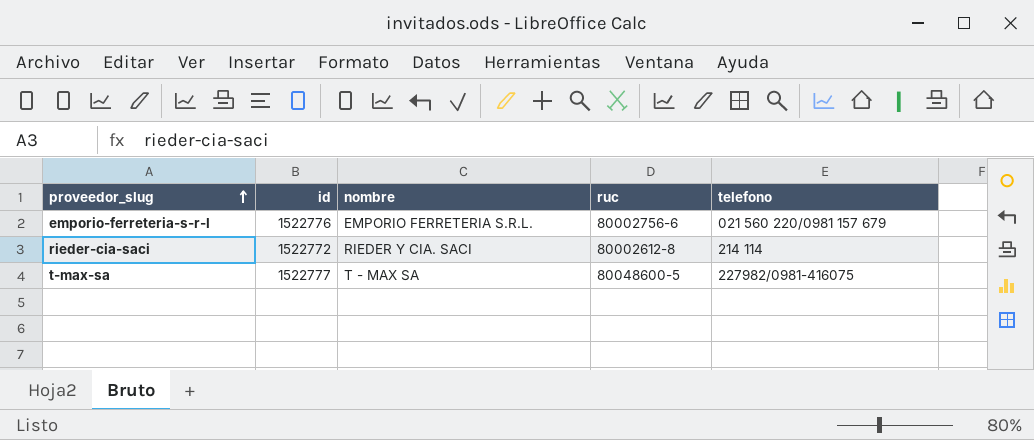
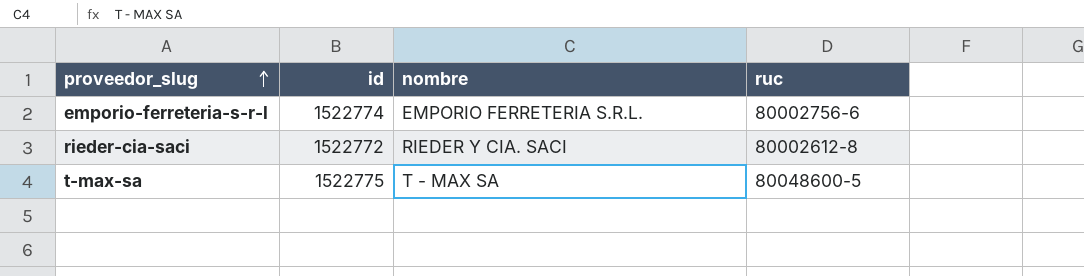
column telefono | position: 5 -> none
emporio-ferreteria-s-r-l | id: 1522776 -> 1522774
t-max-sa | id: 1522777 -> 1522775

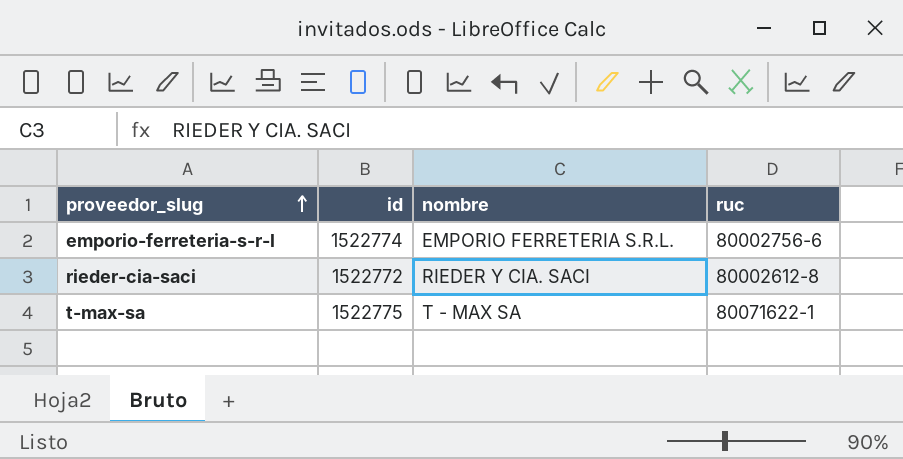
t-max-sa | ruc: 80048600-5 -> 80071622-1

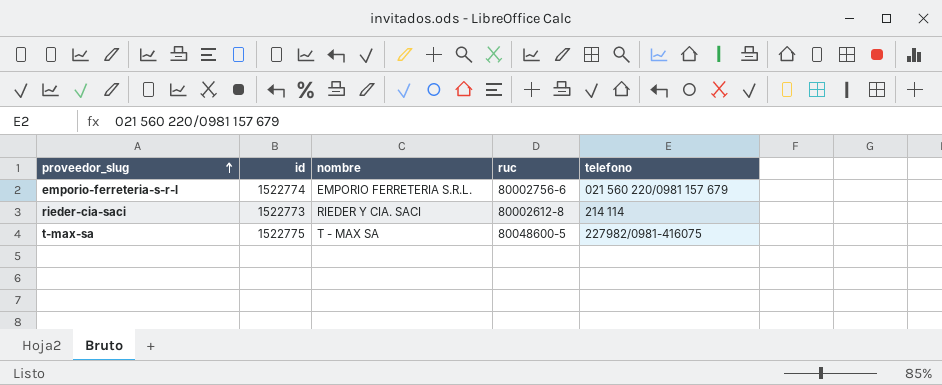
column telefono | position: none -> 5
rieder-cia-saci | id: 1522772 -> 1522773
t-max-sa | ruc: 80071622-1 -> 80048600-5

